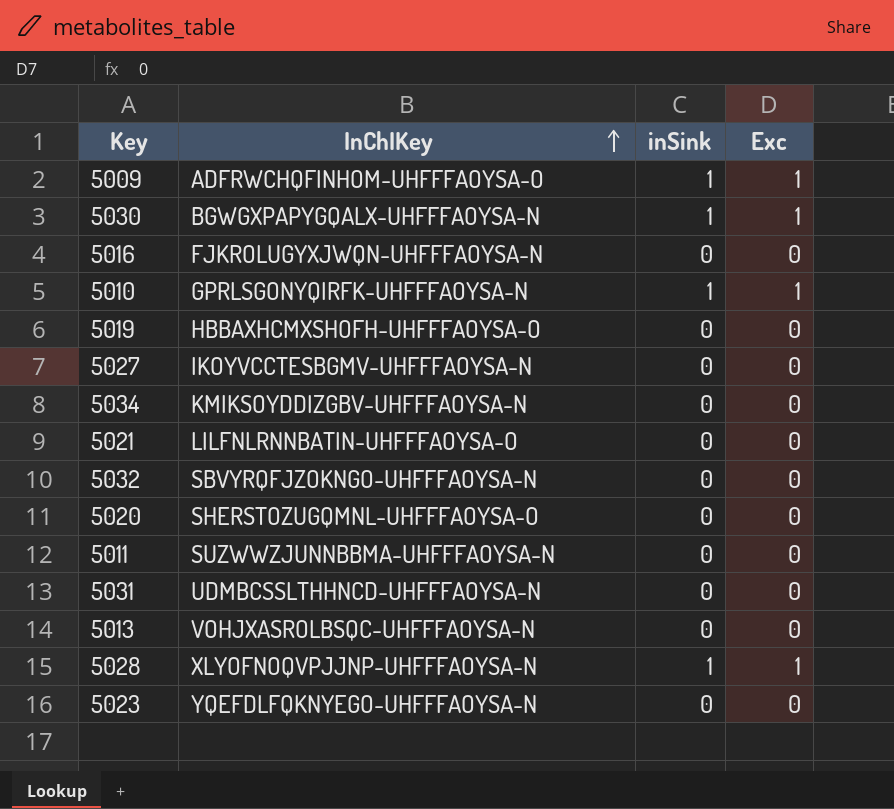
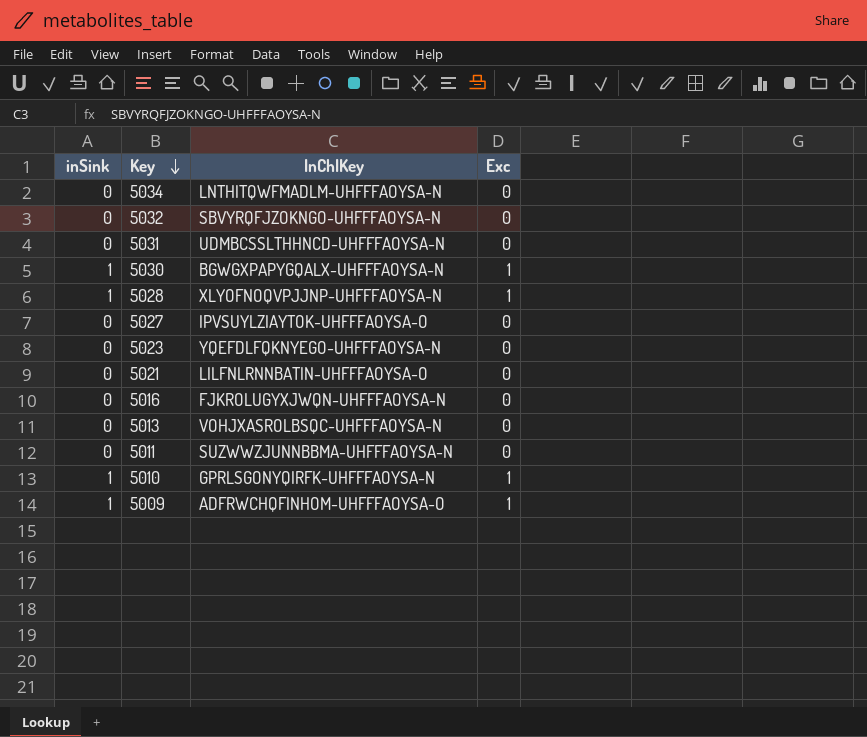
row order: InChIKey ascending -> Key descending
column inSink | position: 3 -> 1
row 5019: HBBAXHCMXSHOFH-UHFFFAOYSA-O | 0 | 0 -> none
row 5020: SHERSTOZUGQMNL-UHFFFAOYSA-O | 0 | 0 -> none
5034 | InChIKey: KMIKSOYDDIZGBV-UHFFFAOYSA-N -> LNTHITQWFMADLM-UHFFFAOYSA-N
5027 | InChIKey: IKOYVCCTESBGMV-UHFFFAOYSA-N -> IPVSUYLZIAYTOK-UHFFFAOYSA-O

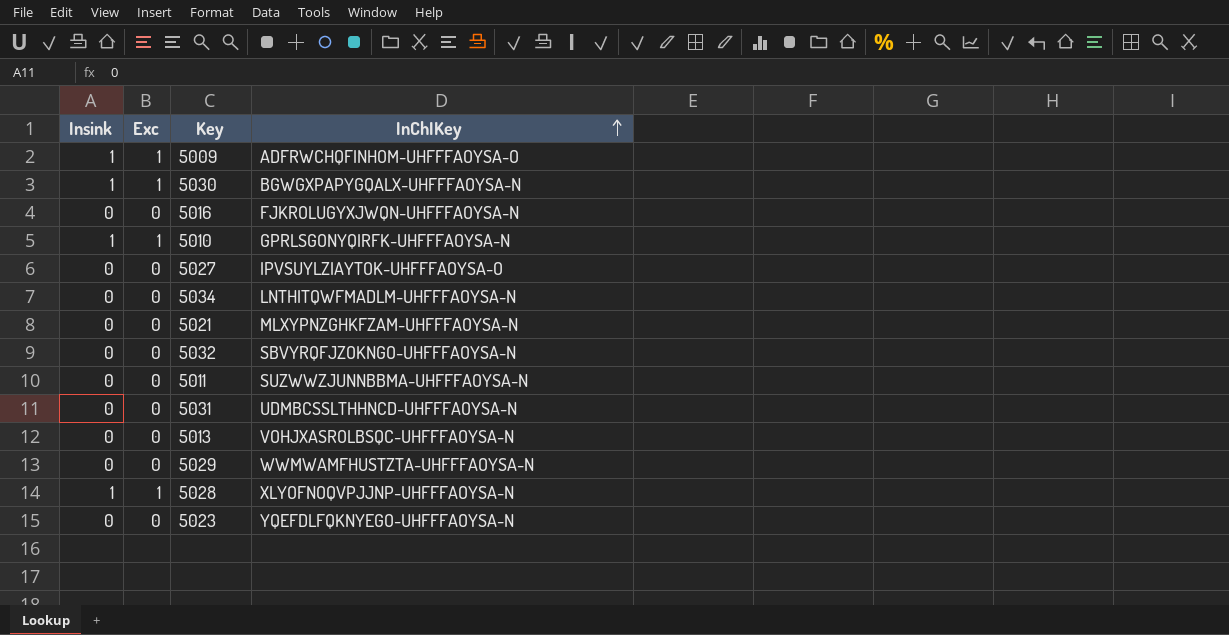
row order: Key descending -> InChIKey ascending
column name: inSink -> Insink
column Exc | position: 4 -> 2
5021 | InChIKey: LILFNLRNNBATIN-UHFFFAOYSA-O -> MLXYPNZGHKFZAM-UHFFFAOYSA-N
row 5029: none -> 0 | 0 | WWMWAMFHUSTZTA-UHFFFAOYSA-N

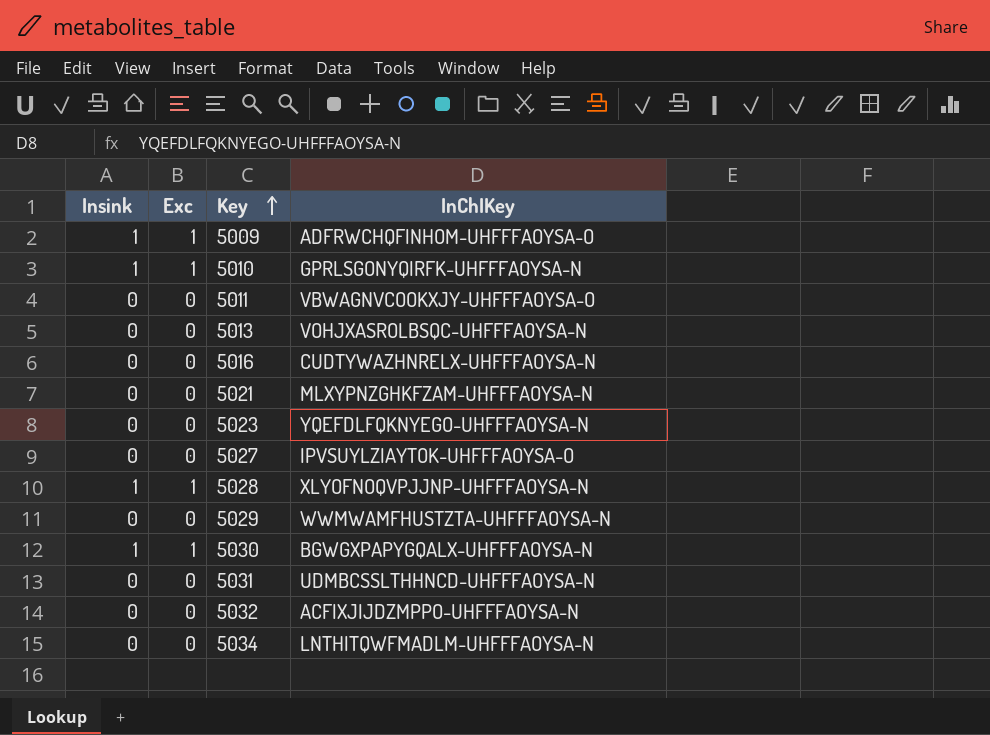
row order: InChIKey ascending -> Key ascending
5011 | InChIKey: SUZWWZJUNNBBMA-UHFFFAOYSA-N -> VBWAGNVCOOKXJY-UHFFFAOYSA-O
5016 | InChIKey: FJKROLUGYXJWQN-UHFFFAOYSA-N -> CUDTYWAZHNRELX-UHFFFAOYSA-N
5032 | InChIKey: SBVYRQFJZOKNGO-UHFFFAOYSA-N -> ACFIXJIJDZMPPO-UHFFFAOYSA-N

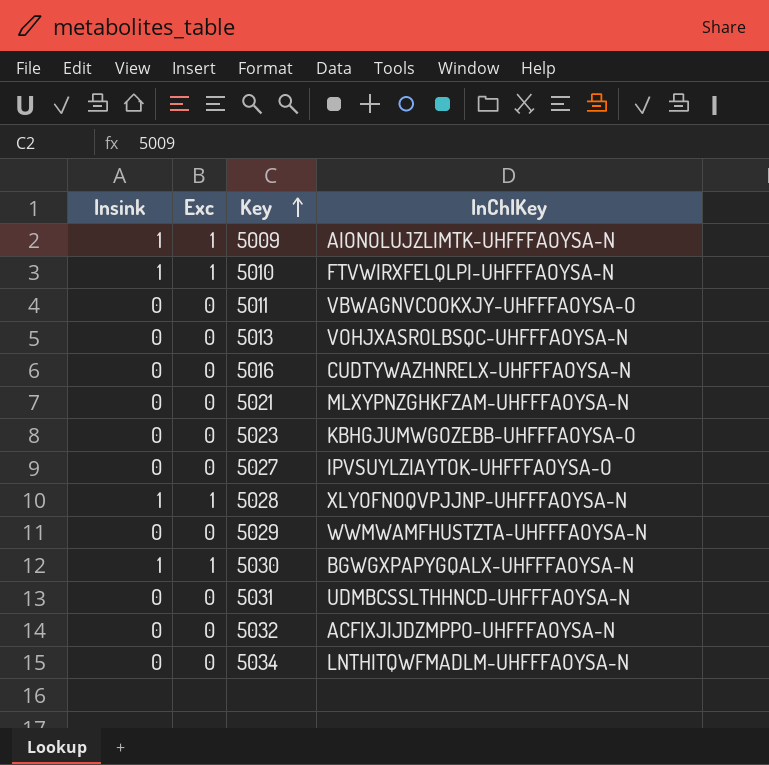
5009 | InChIKey: ADFRWCHQFINHOM-UHFFFAOYSA-O -> AIONOLUJZLIMTK-UHFFFAOYSA-N
5010 | InChIKey: GPRLSGONYQIRFK-UHFFFAOYSA-N -> FTVWIRXFELQLPI-UHFFFAOYSA-N
5023 | InChIKey: YQEFDLFQKNYEGO-UHFFFAOYSA-N -> KBHGJUMWGOZEBB-UHFFFAOYSA-O

